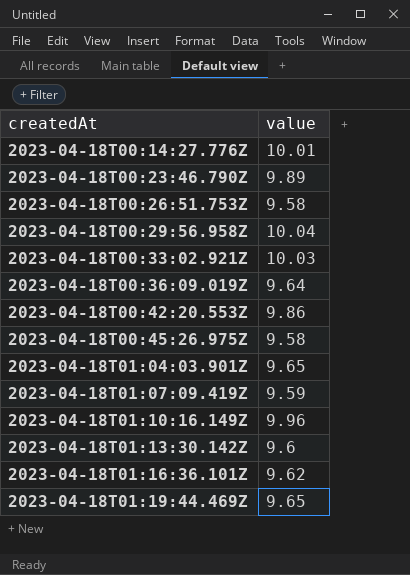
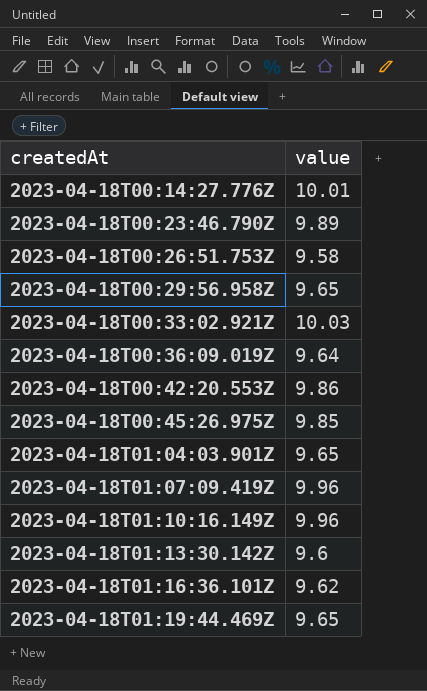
2023-04-18T00:29:56.958Z | value: 10.04 -> 9.65
2023-04-18T00:45:26.975Z | value: 9.58 -> 9.85
2023-04-18T01:07:09.419Z | value: 9.59 -> 9.96

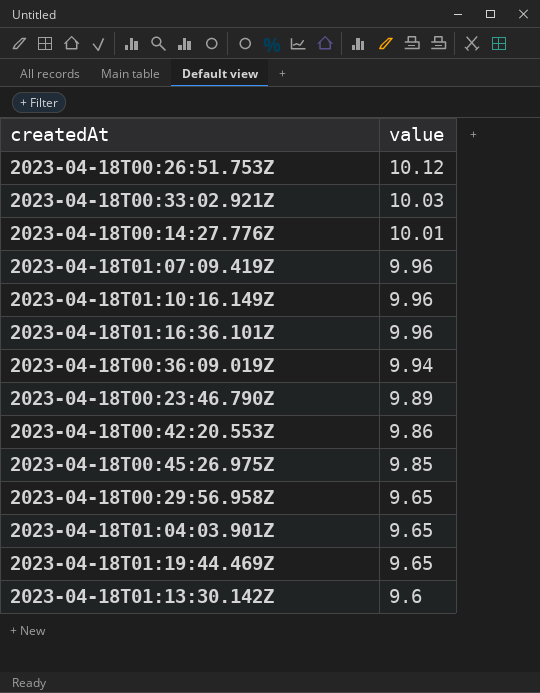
row order: createdAt ascending -> value descending
2023-04-18T00:26:51.753Z | value: 9.58 -> 10.12
2023-04-18T01:16:36.101Z | value: 9.62 -> 9.96
2023-04-18T00:36:09.019Z | value: 9.64 -> 9.94

